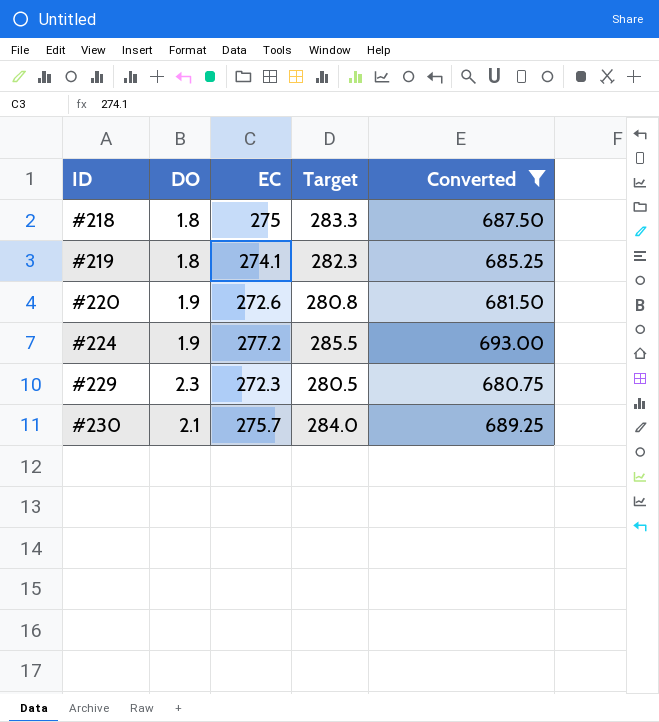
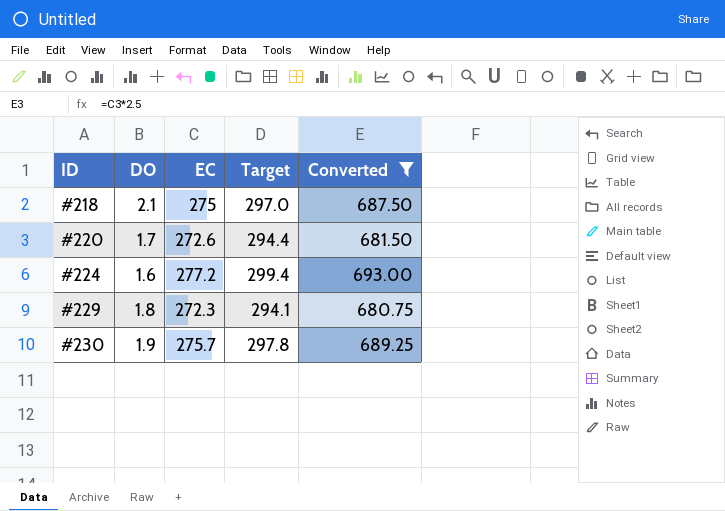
column Target | formula: [EC] * 1.03 -> [EC] * 1.08
row #219: 1.8 | 274.1 | 282.3 | 685.25 -> none
#218 | DO: 1.8 -> 2.1
#220 | DO: 1.9 -> 1.7
#224 | DO: 1.9 -> 1.6
#229 | DO: 2.3 -> 1.8
#230 | DO: 2.1 -> 1.9

